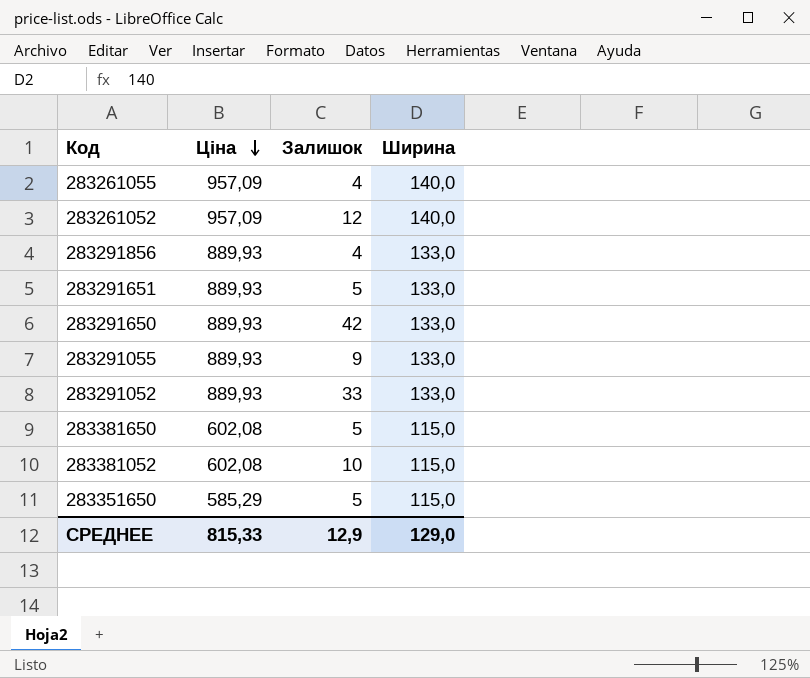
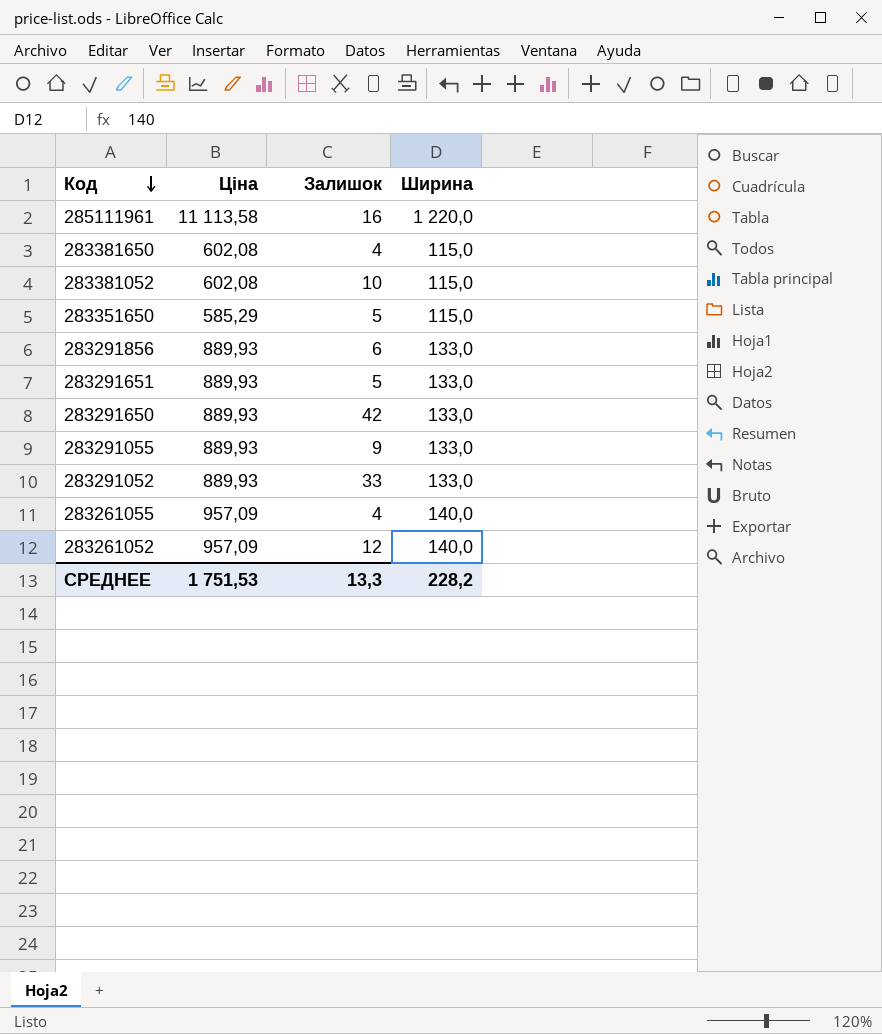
row order: Ціна descending -> Код descending
row 285111961: none -> 11 113,58 | 16 | 1 220,0
283381650 | Залишок: 5 -> 4
283291856 | Залишок: 4 -> 6
СРЕДНЕЕ | Ціна: 815,33 -> 1 751,53
СРЕДНЕЕ | Залишок: 12,9 -> 13,3
СРЕДНЕЕ | Ширина: 129,0 -> 228,2

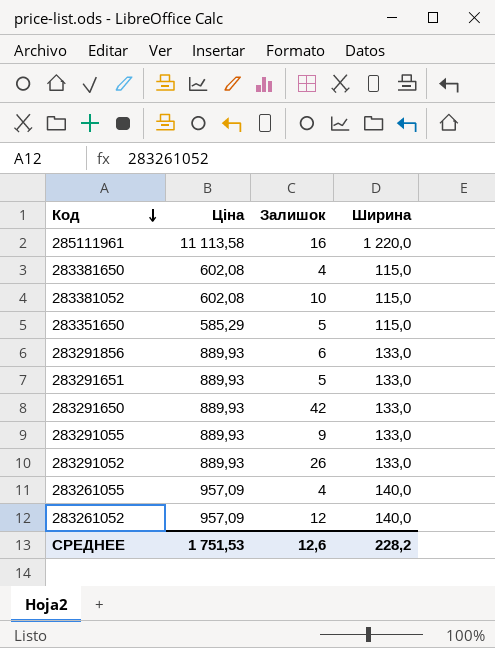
283291052 | Залишок: 33 -> 26
СРЕДНЕЕ | Залишок: 13,3 -> 12,6

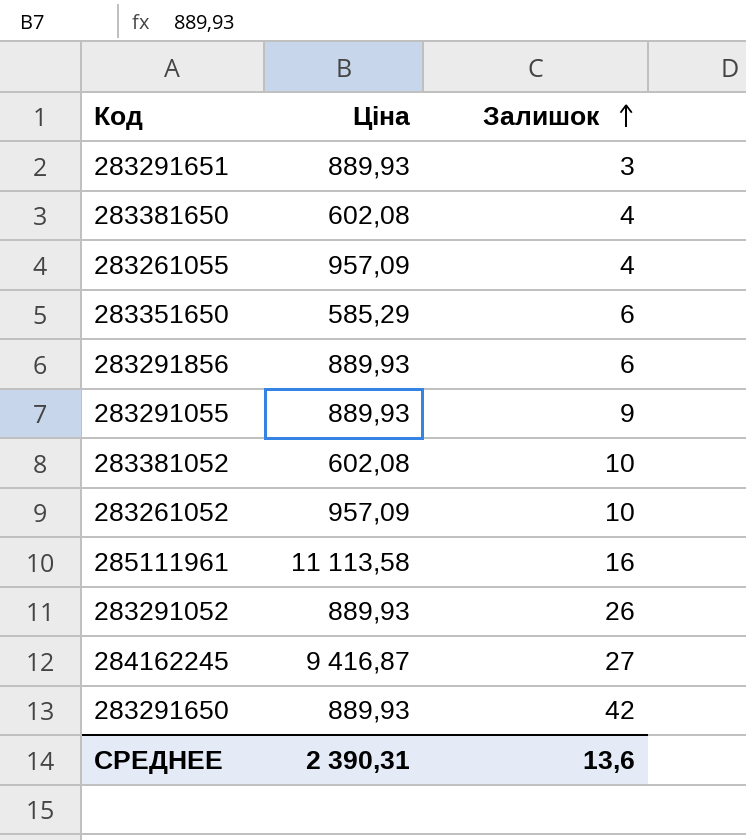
row order: Код descending -> Залишок ascending
column Ширина | position: 4 -> none
283291651 | Залишок: 5 -> 3
283351650 | Залишок: 5 -> 6
283261052 | Залишок: 12 -> 10
row 284162245: none -> 9 416,87 | 27
СРЕДНЕЕ | Ціна: 1 751,53 -> 2 390,31
СРЕДНЕЕ | Залишок: 12,6 -> 13,6

